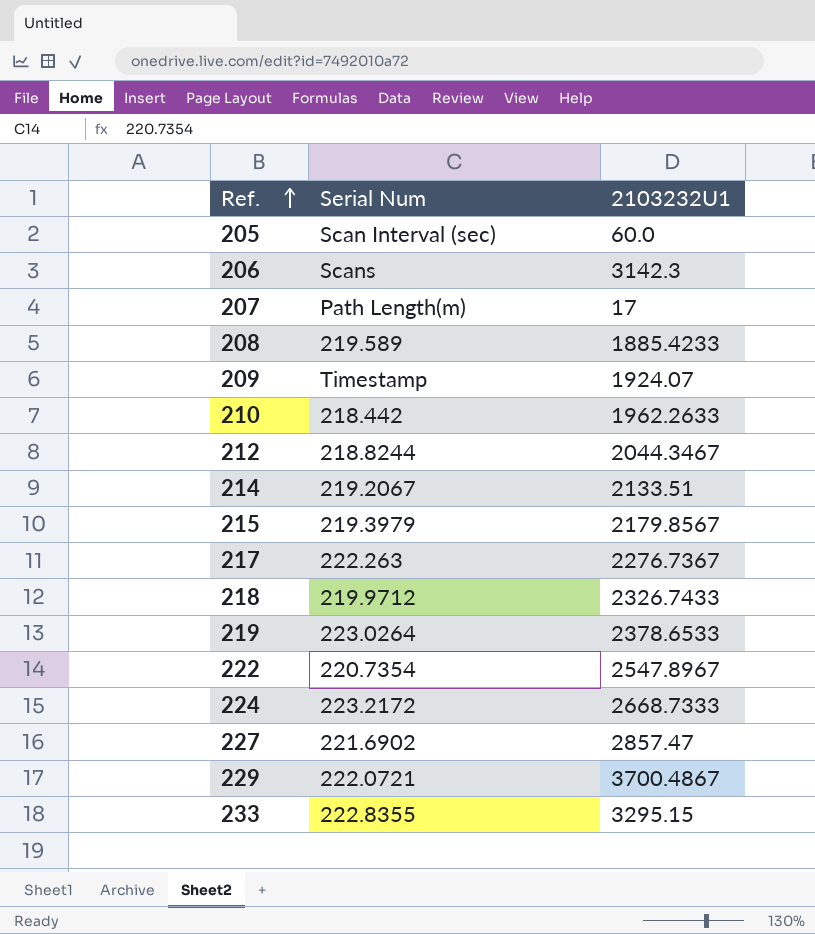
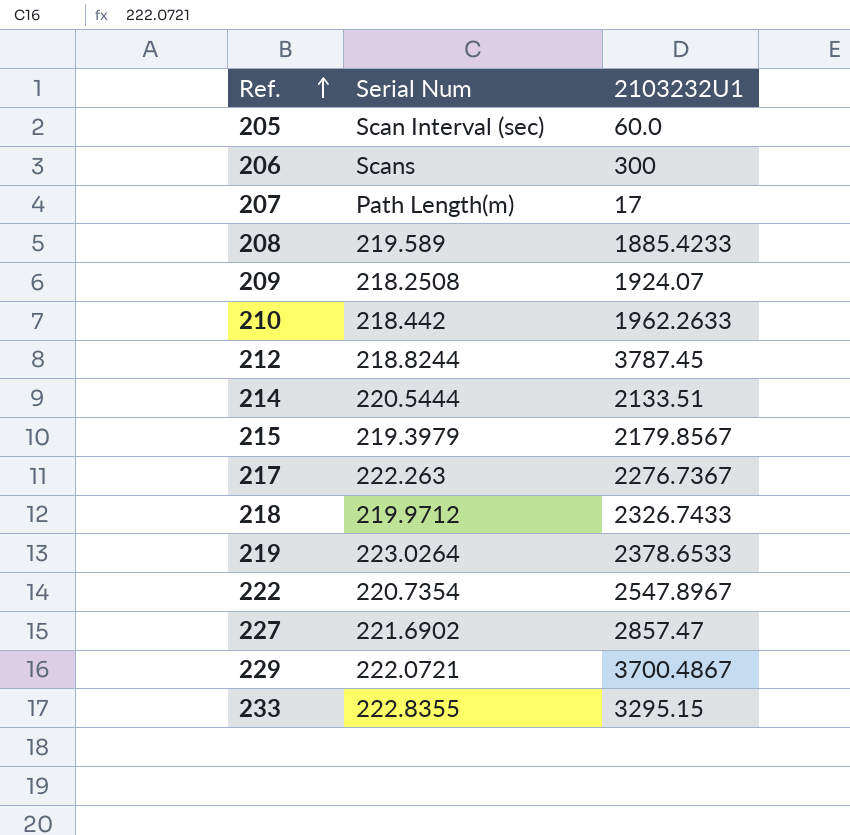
row 224: 223.2172 | 2668.7333 -> none
206 | 2103232U1: 3142.3 -> 300
209 | Serial Num: Timestamp -> 218.2508
212 | 2103232U1: 2044.3467 -> 3787.45
214 | Serial Num: 219.2067 -> 220.5444

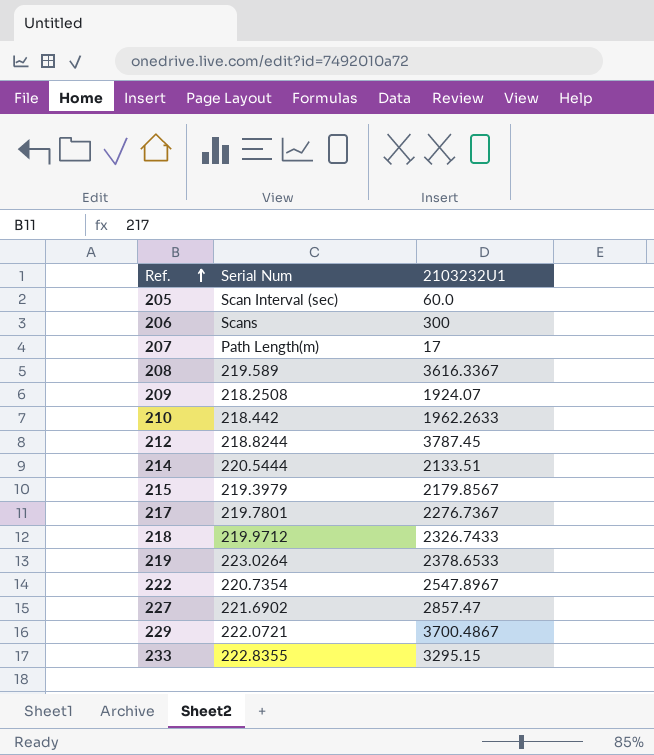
208 | 2103232U1: 1885.4233 -> 3616.3367
217 | Serial Num: 222.263 -> 219.7801

